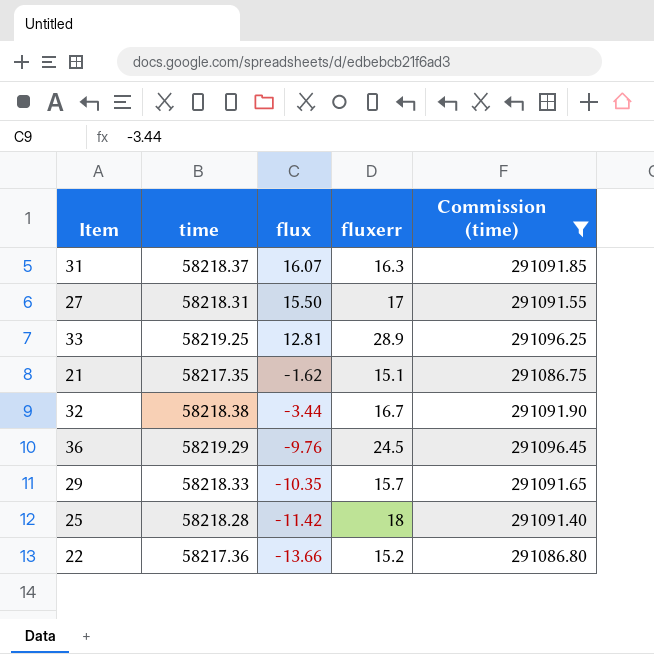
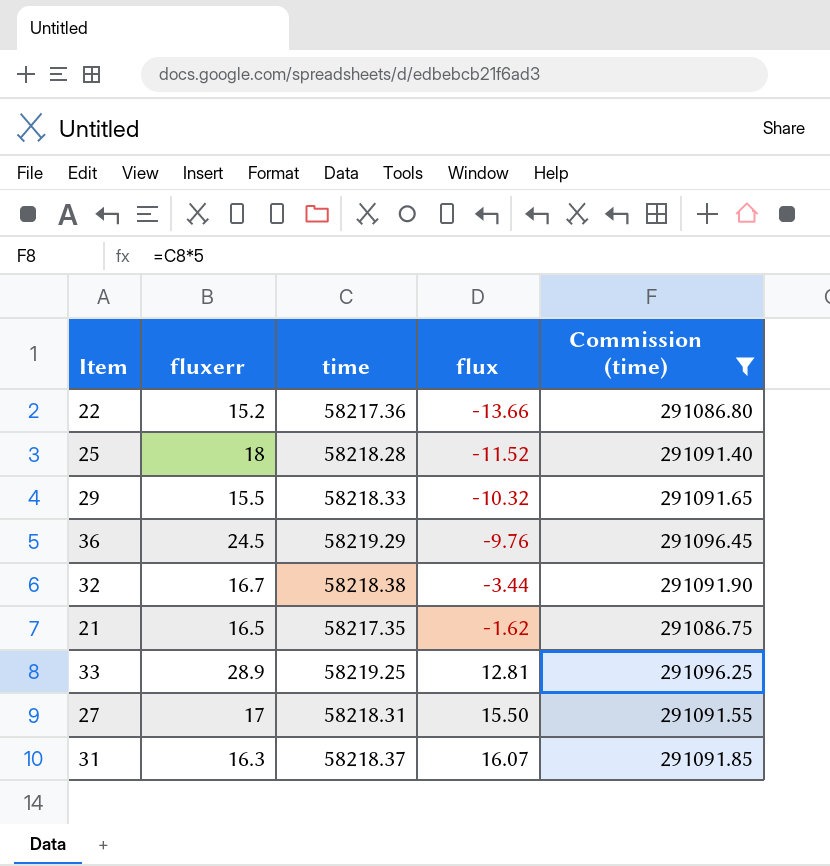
row order: flux descending -> flux ascending
column fluxerr | position: 4 -> 2
25 | flux: -11.42 -> -11.52
29 | fluxerr: 15.7 -> 15.5
29 | flux: -10.35 -> -10.32
21 | fluxerr: 15.1 -> 16.5

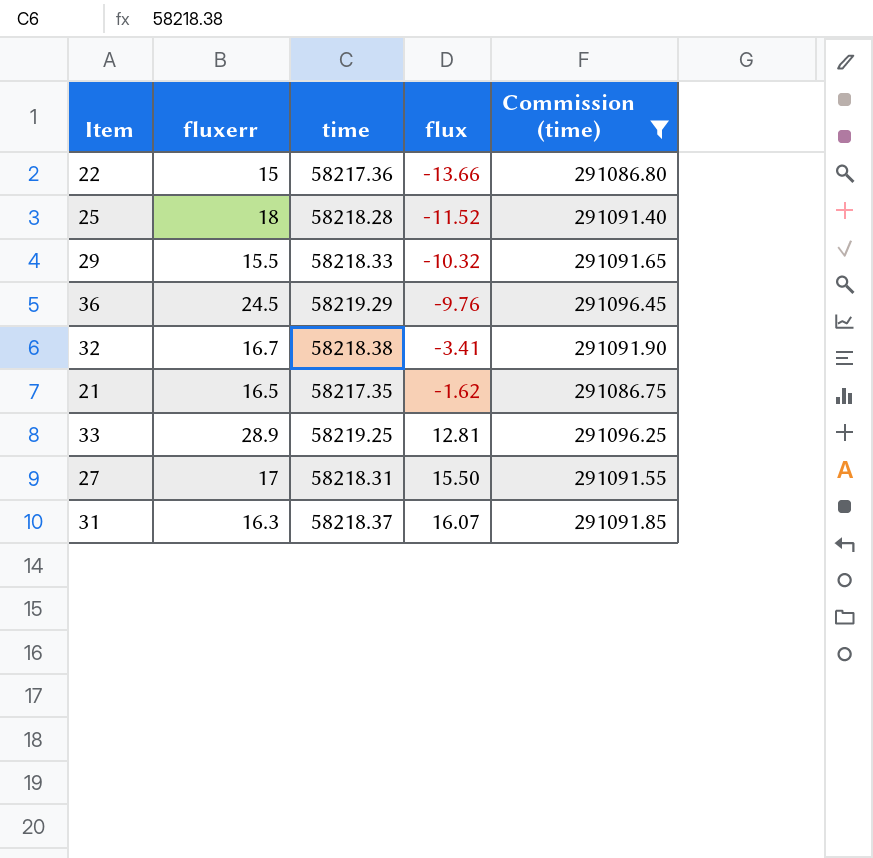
22 | fluxerr: 15.2 -> 15
32 | flux: -3.44 -> -3.41

